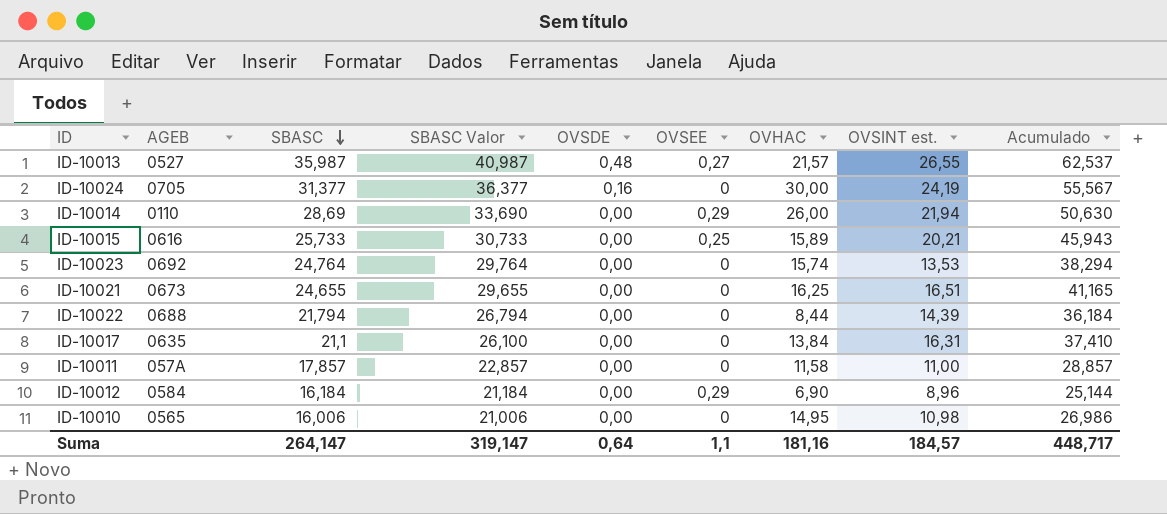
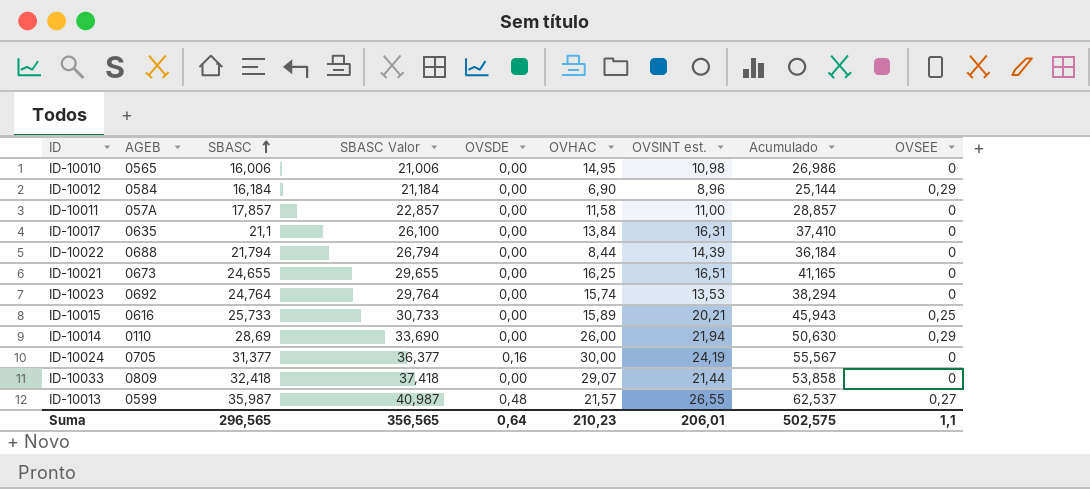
row order: SBASC descending -> SBASC ascending
column OVSEE | position: 6 -> 9
row ID-10033: none -> 0809 | 32,418 | 37,418 | 0,00 | 29,07 | 21,44 | 53,858 | 0
ID-10013 | AGEB: 0527 -> 0599
Suma | SBASC: 264,147 -> 296,565
Suma | SBASC Valor: 319,147 -> 356,565
Suma | OVHAC: 181,16 -> 210,23
Suma | OVSINT est.: 184,57 -> 206,01
Suma | Acumulado: 448,717 -> 502,575

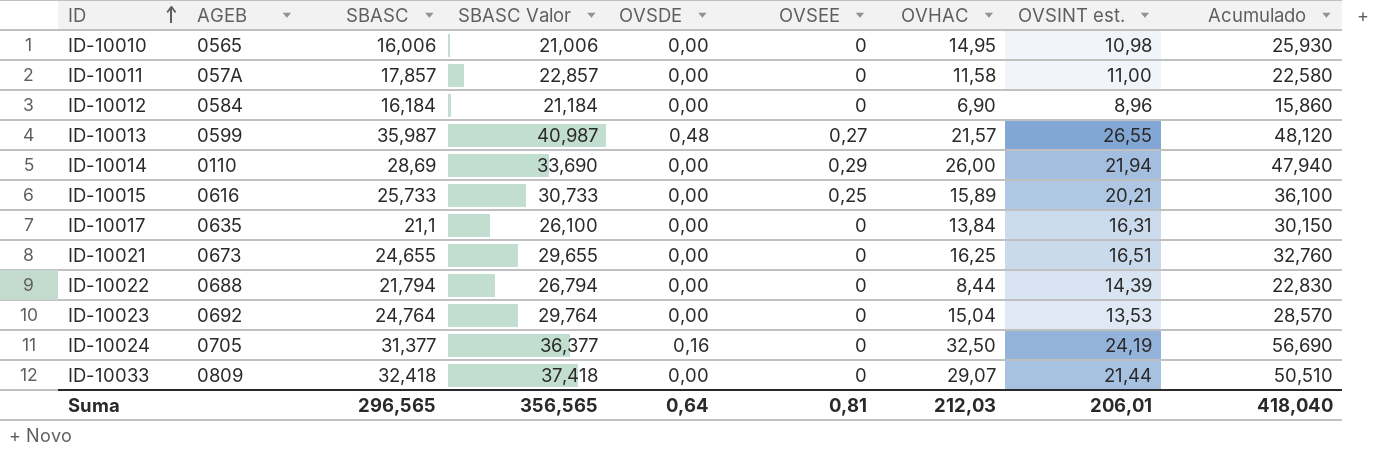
row order: SBASC ascending -> ID ascending
column OVSEE | position: 9 -> 6
column Acumulado | formula: [SBASC] + [OVSINT est.] -> [OVHAC] + [OVSINT est.]
ID-10012 | OVSEE: 0,29 -> 0
ID-10023 | OVHAC: 15,74 -> 15,04
ID-10024 | OVHAC: 30,00 -> 32,50
Suma | OVSEE: 1,1 -> 0,81
Suma | OVHAC: 210,23 -> 212,03
Suma | Acumulado: 502,575 -> 418,040

